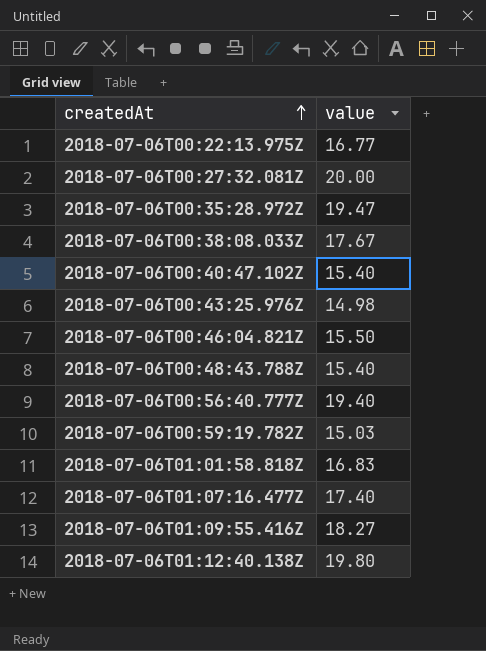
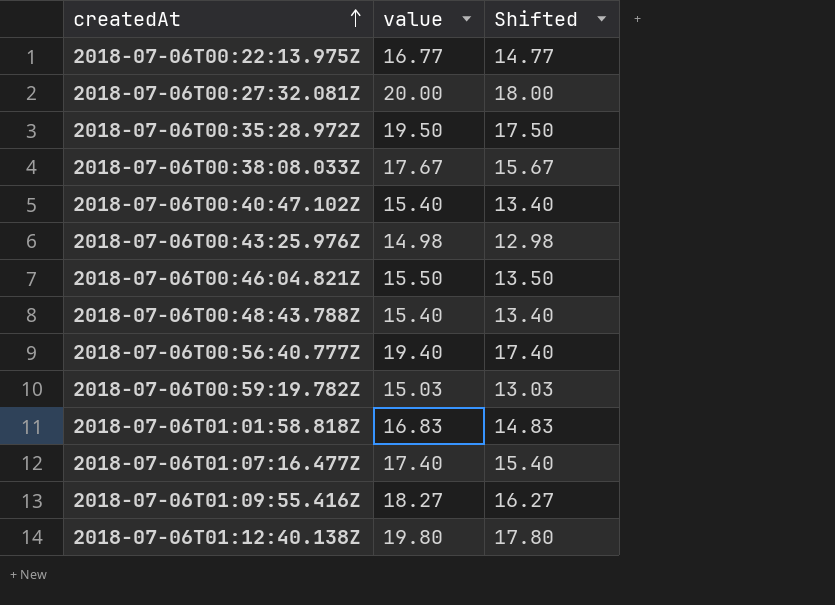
column Shifted | formula: none -> [value] - 2
2018-07-06T00:35:28.972Z | value: 19.47 -> 19.50

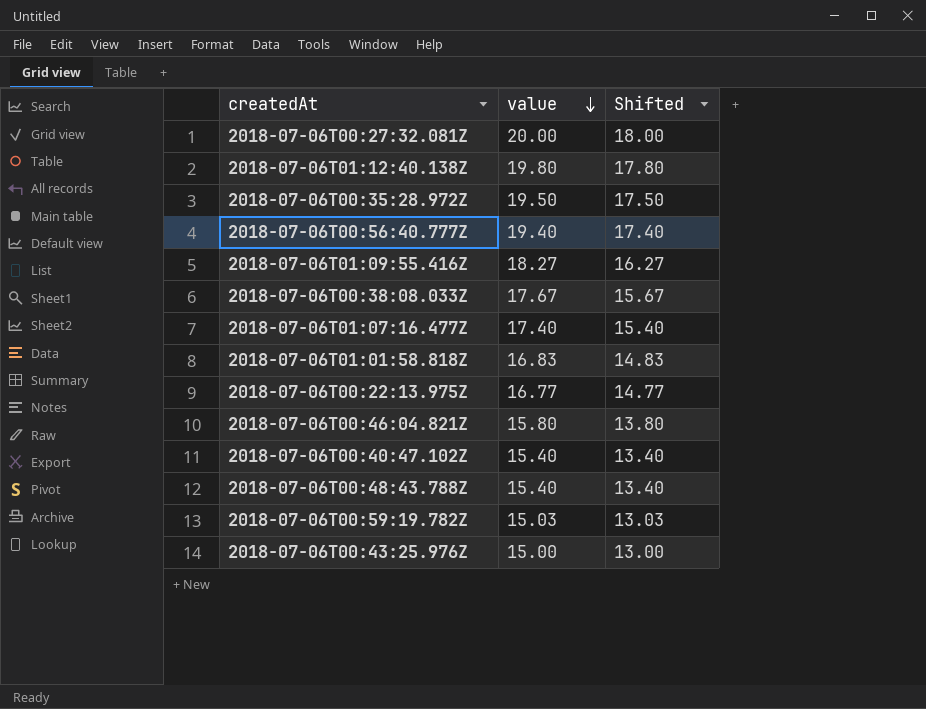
row order: createdAt ascending -> value descending
2018-07-06T00:46:04.821Z | value: 15.50 -> 15.80
2018-07-06T00:46:04.821Z | Shifted: 13.50 -> 13.80
2018-07-06T00:43:25.976Z | value: 14.98 -> 15.00
2018-07-06T00:43:25.976Z | Shifted: 12.98 -> 13.00

